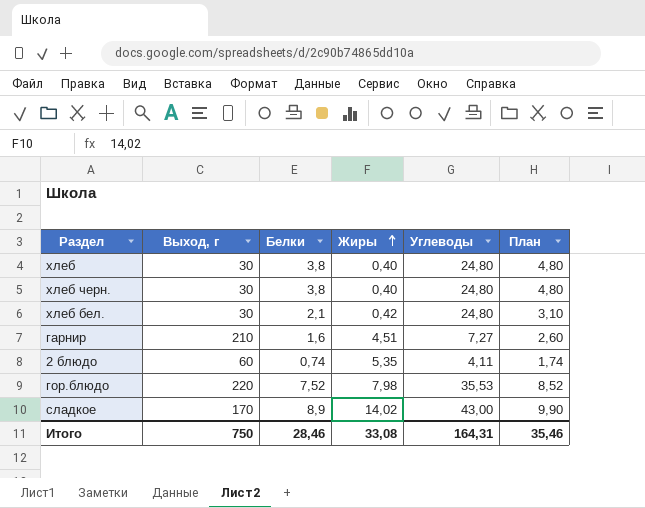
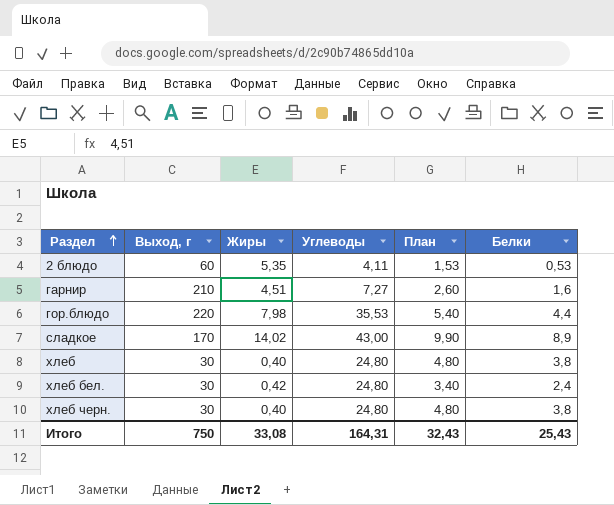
row order: Жиры ascending -> Раздел ascending
column Белки | position: 3 -> 6
2 блюдо | План: 1,74 -> 1,53
2 блюдо | Белки: 0,74 -> 0,53
гор.блюдо | План: 8,52 -> 5,40
гор.блюдо | Белки: 7,52 -> 4,4
хлеб бел. | План: 3,10 -> 3,40
хлеб бел. | Белки: 2,1 -> 2,4
Итого | План: 35,46 -> 32,43
Итого | Белки: 28,46 -> 25,43

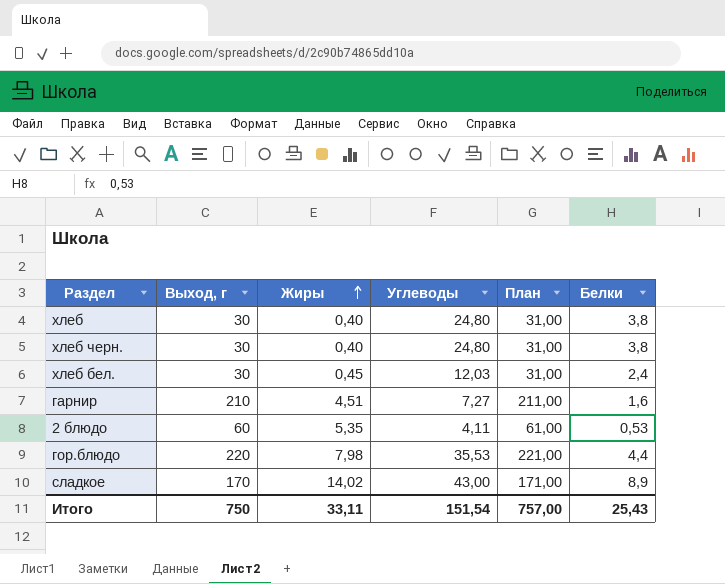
row order: Раздел ascending -> Жиры ascending
column План | formula: [Белки] + 1 -> [Выход, г] + 1
хлеб бел. | Жиры: 0,42 -> 0,45
хлеб бел. | Углеводы: 24,80 -> 12,03
Итого | Жиры: 33,08 -> 33,11
Итого | Углеводы: 164,31 -> 151,54
Итого | План: 32,43 -> 757,00

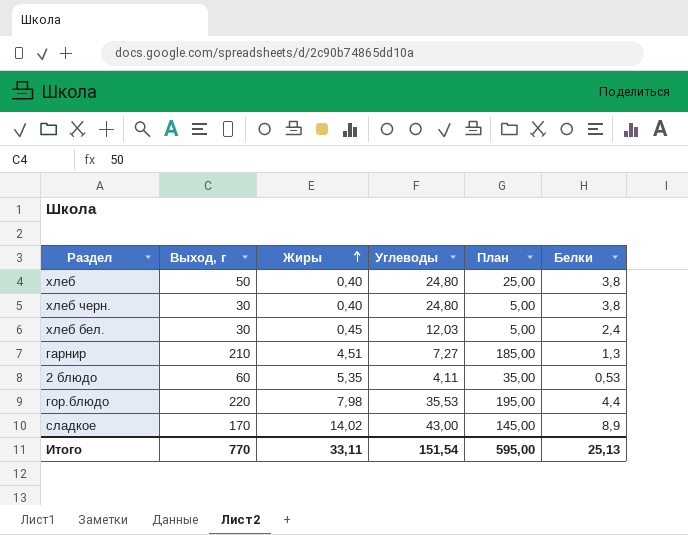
column План | formula: [Выход, г] + 1 -> [Выход, г] - 25
хлеб | Выход, г: 30 -> 50
гарнир | Белки: 1,6 -> 1,3
Итого | Выход, г: 750 -> 770
Итого | План: 757,00 -> 595,00
Итого | Белки: 25,43 -> 25,13

